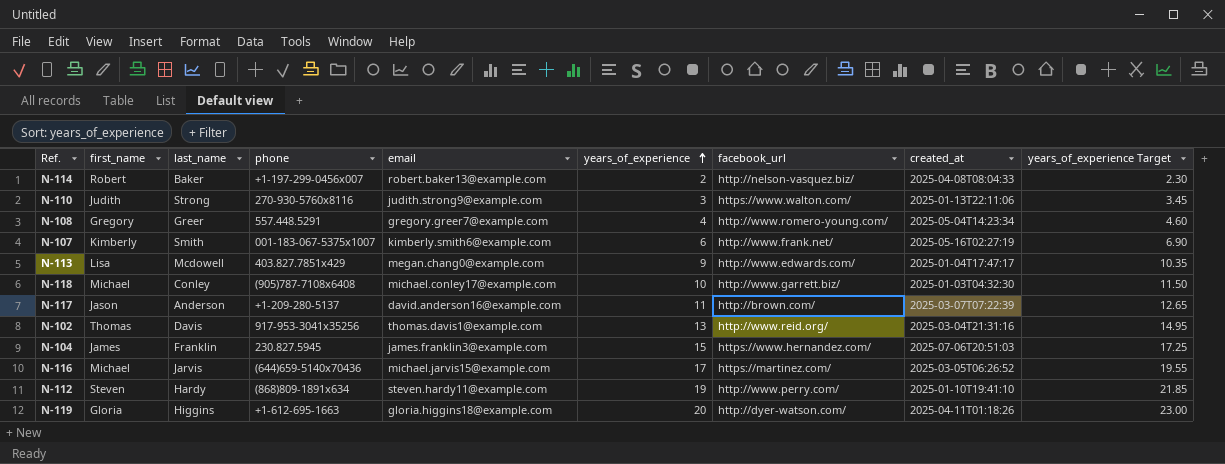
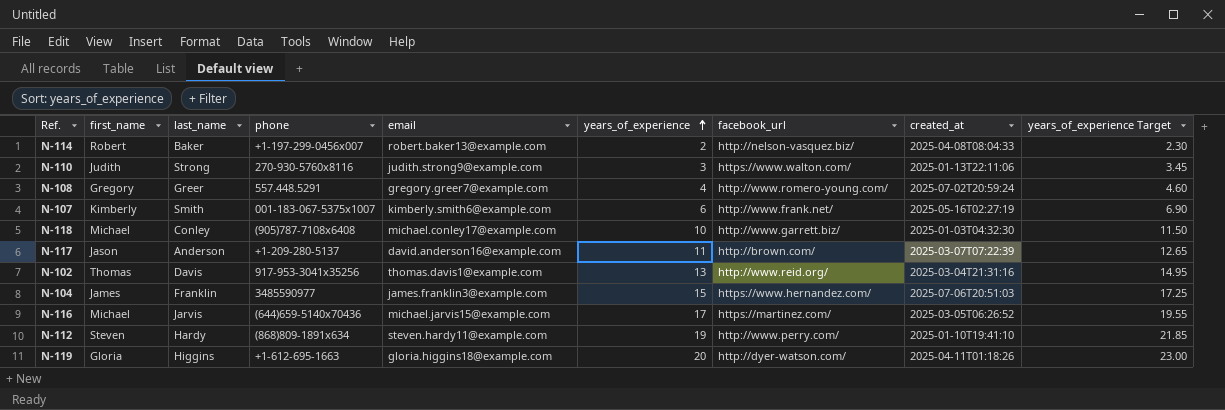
row N-113: Lisa | Mcdowell | 403.827.7851x429 | megan.chang0@example.com | 9 | http://www.edwards.com/ | 2025-01-04T17:47:17 | 10.35 -> none
N-108 | created_at: 2025-05-04T14:23:34 -> 2025-07-02T20:59:24
N-104 | phone: 230.827.5945 -> 3485590977

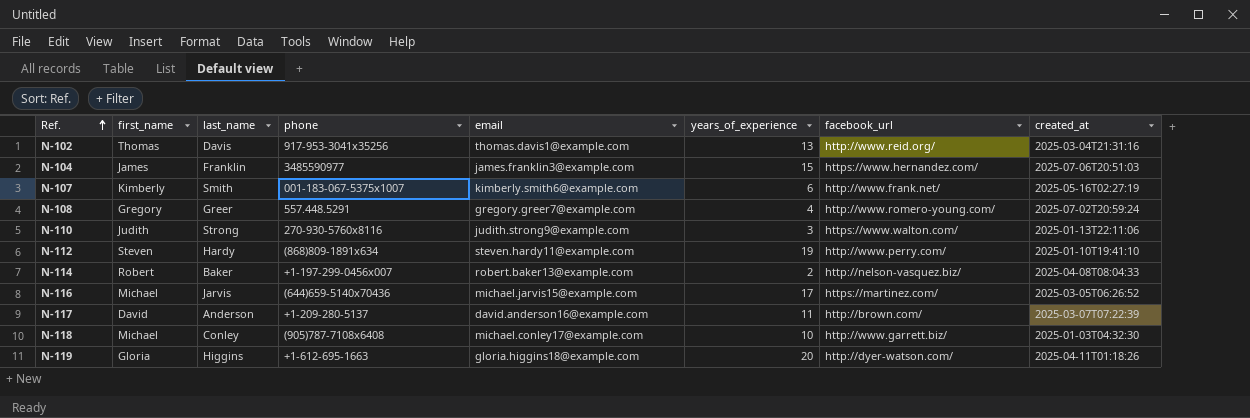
row order: years_of_experience ascending -> Ref. ascending
column years_of_experience Target | formula: [years_of_experience] * 1.15 -> none
N-117 | first_name: Jason -> David

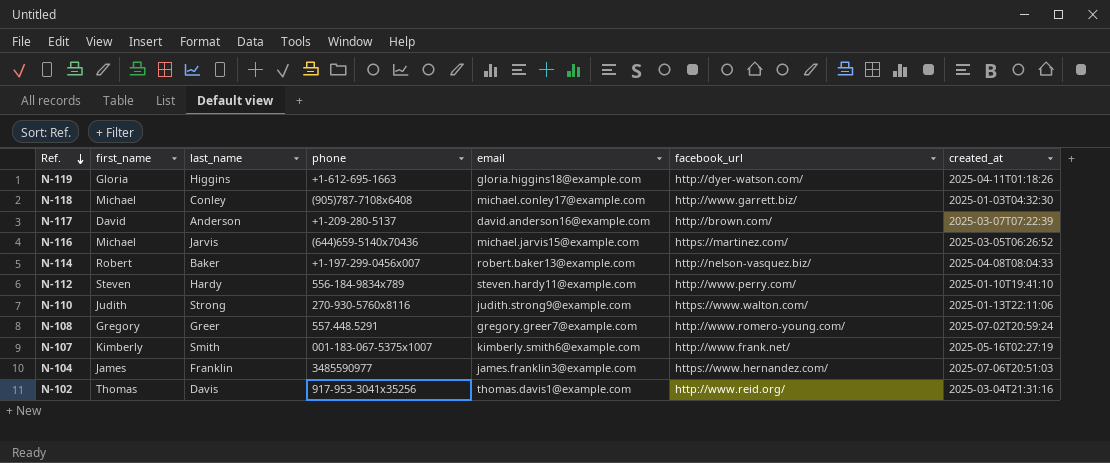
row order: Ref. ascending -> Ref. descending
column years_of_experience | position: 6 -> none
N-112 | phone: (868)809-1891x634 -> 556-184-9834x789

